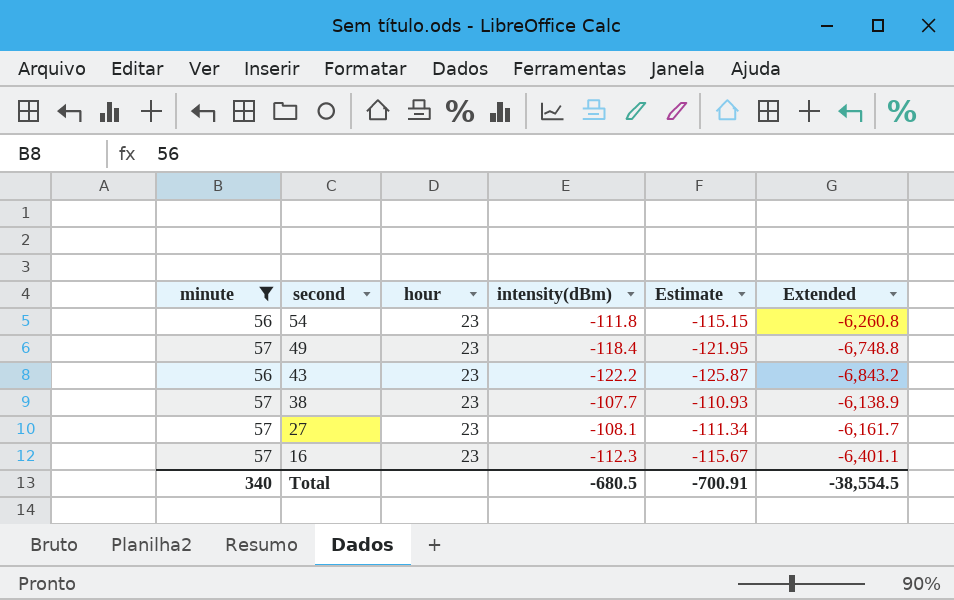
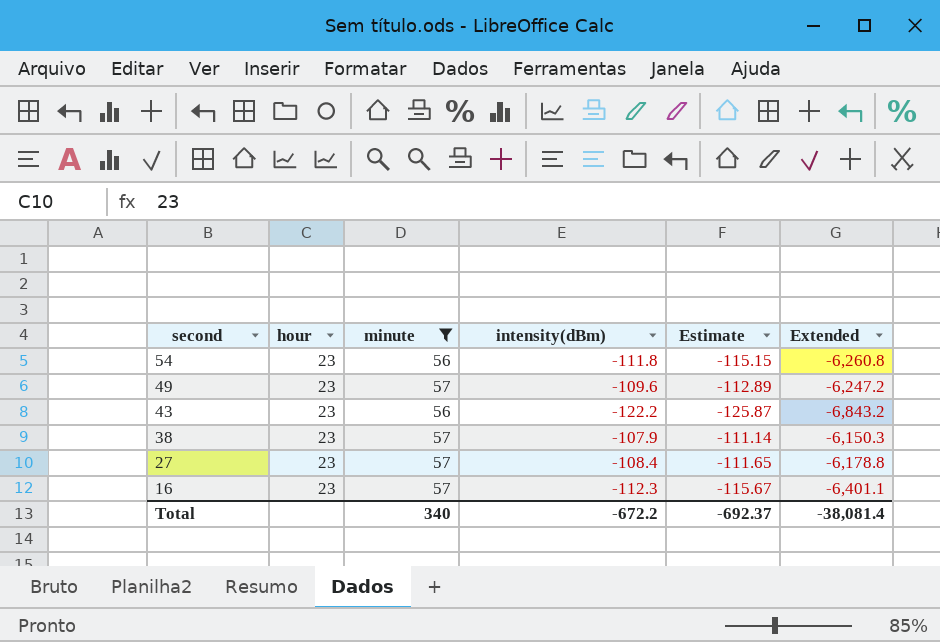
column minute | position: 1 -> 3
49 | intensity(dBm): -118.4 -> -109.6
49 | Estimate: -121.95 -> -112.89
49 | Extended: -6,748.8 -> -6,247.2
38 | intensity(dBm): -107.7 -> -107.9
38 | Estimate: -110.93 -> -111.14
38 | Extended: -6,138.9 -> -6,150.3
27 | intensity(dBm): -108.1 -> -108.4
27 | Estimate: -111.34 -> -111.65
27 | Extended: -6,161.7 -> -6,178.8
Total | intensity(dBm): -680.5 -> -672.2
Total | Estimate: -700.91 -> -692.37
Total | Extended: -38,554.5 -> -38,081.4

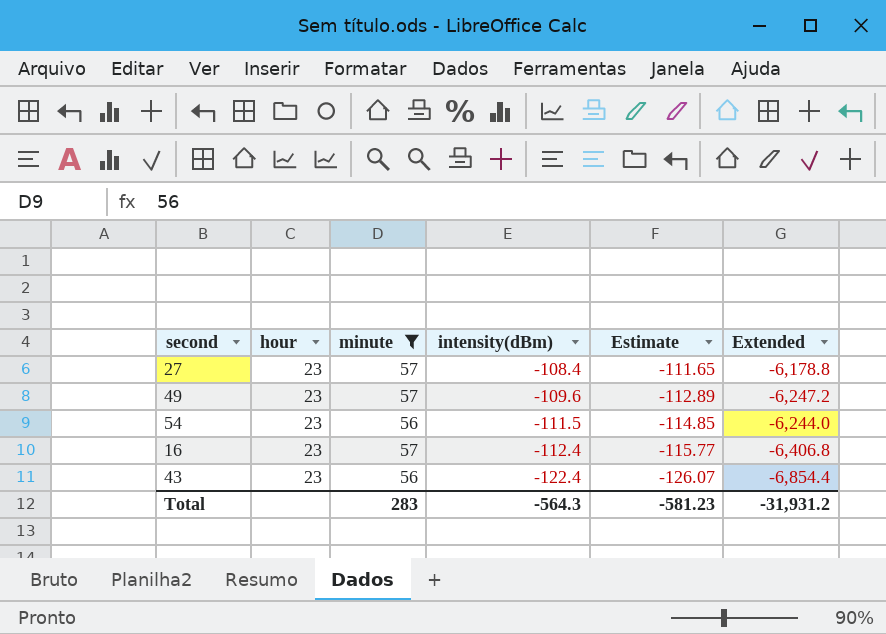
row order: second descending -> intensity(dBm) descending
row 38: 23 | 57 | -107.9 | -111.14 | -6,150.3 -> none
54 | intensity(dBm): -111.8 -> -111.5
54 | Estimate: -115.15 -> -114.85
54 | Extended: -6,260.8 -> -6,244.0
16 | intensity(dBm): -112.3 -> -112.4
16 | Estimate: -115.67 -> -115.77
16 | Extended: -6,401.1 -> -6,406.8
43 | intensity(dBm): -122.2 -> -122.4
43 | Estimate: -125.87 -> -126.07
43 | Extended: -6,843.2 -> -6,854.4
Total | minute: 340 -> 283
Total | intensity(dBm): -672.2 -> -564.3
Total | Estimate: -692.37 -> -581.23
Total | Extended: -38,081.4 -> -31,931.2

